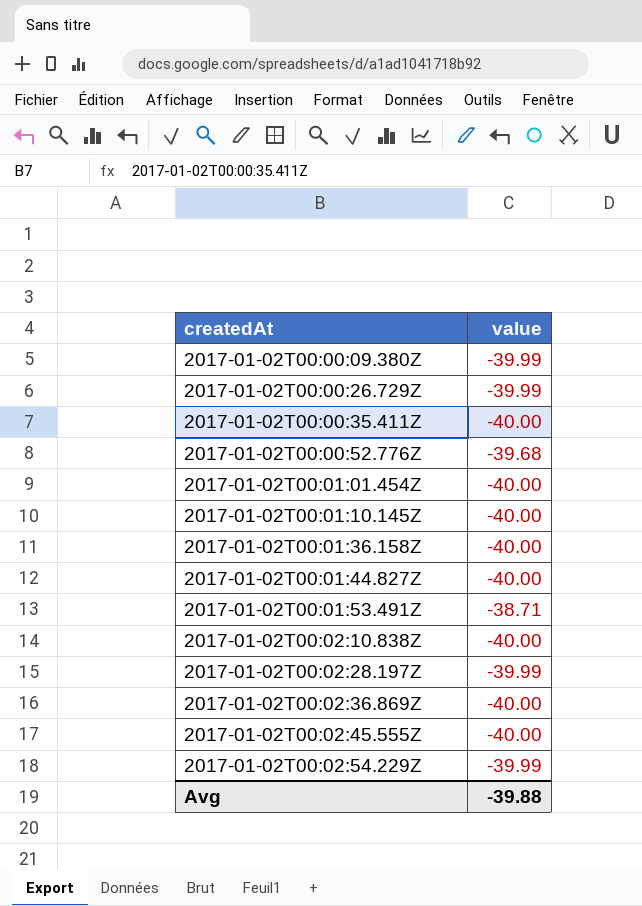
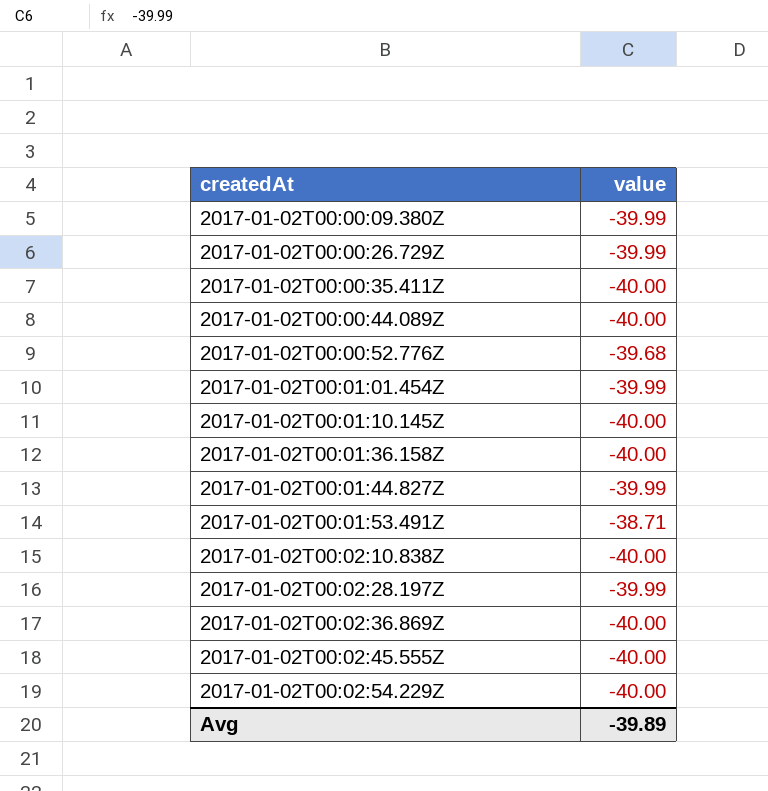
row 2017-01-02T00:00:44.089Z: none -> -40.00
2017-01-02T00:01:01.454Z | value: -40.00 -> -39.99
2017-01-02T00:01:44.827Z | value: -40.00 -> -39.99
2017-01-02T00:02:54.229Z | value: -39.99 -> -40.00
Avg | value: -39.88 -> -39.89

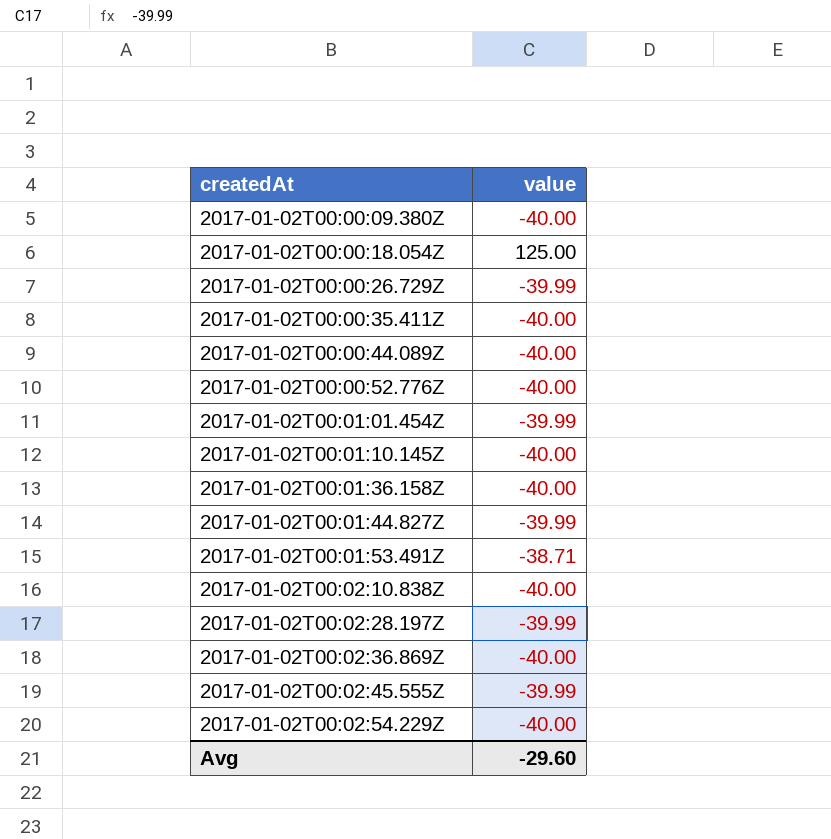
2017-01-02T00:00:09.380Z | value: -39.99 -> -40.00
row 2017-01-02T00:00:18.054Z: none -> 125.00
2017-01-02T00:00:52.776Z | value: -39.68 -> -40.00
2017-01-02T00:02:45.555Z | value: -40.00 -> -39.99
Avg | value: -39.89 -> -29.60

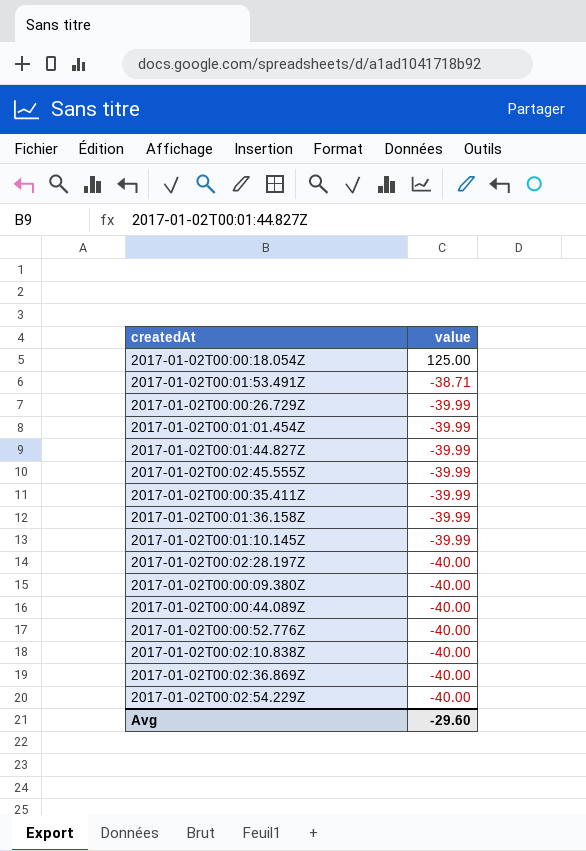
row order: createdAt ascending -> value descending
2017-01-02T00:00:35.411Z | value: -40.00 -> -39.99
2017-01-02T00:01:36.158Z | value: -40.00 -> -39.99
2017-01-02T00:01:10.145Z | value: -40.00 -> -39.99
2017-01-02T00:02:28.197Z | value: -39.99 -> -40.00

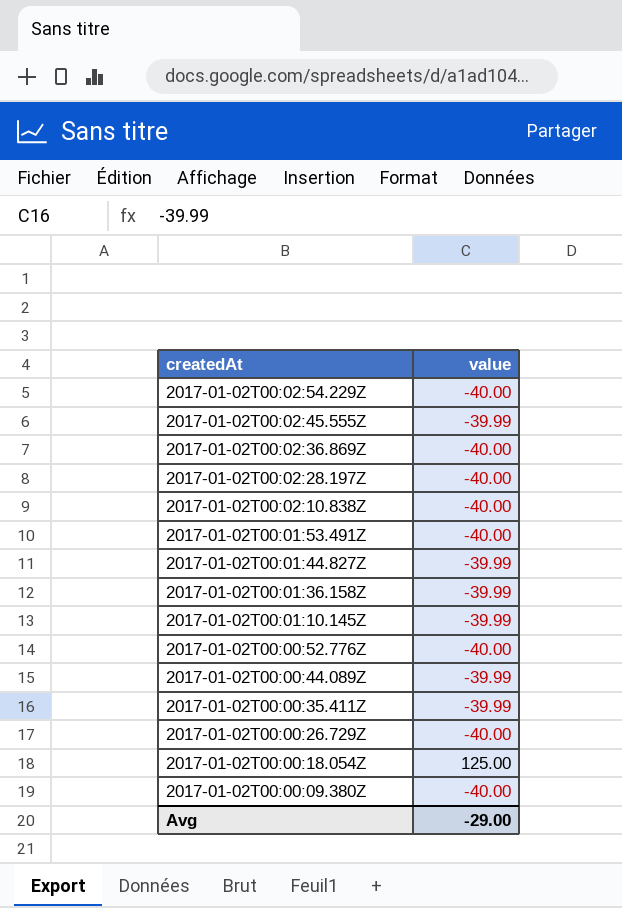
row order: value descending -> createdAt descending
row 2017-01-02T00:01:01.454Z: -39.99 -> none
2017-01-02T00:01:53.491Z | value: -38.71 -> -40.00
2017-01-02T00:00:44.089Z | value: -40.00 -> -39.99
2017-01-02T00:00:26.729Z | value: -39.99 -> -40.00
Avg | value: -29.60 -> -29.00

